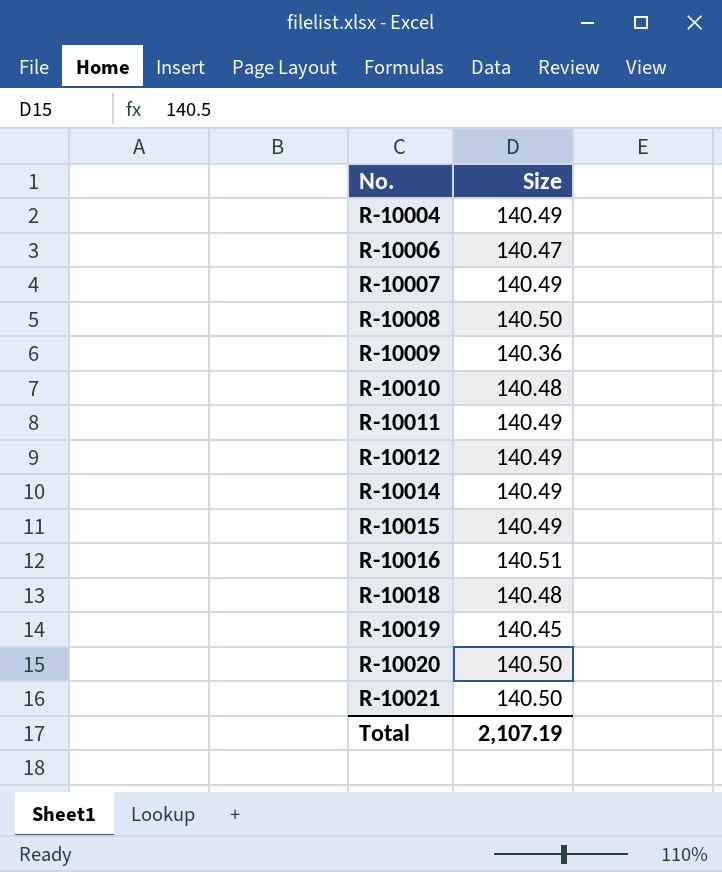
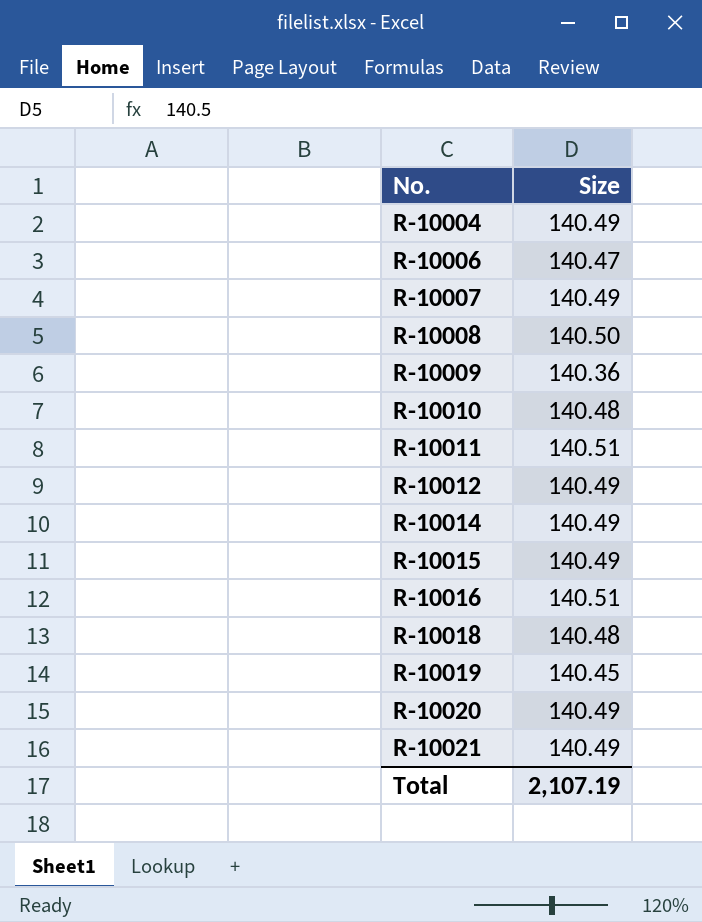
R-10011 | Size: 140.49 -> 140.51
R-10020 | Size: 140.50 -> 140.49
R-10021 | Size: 140.50 -> 140.49

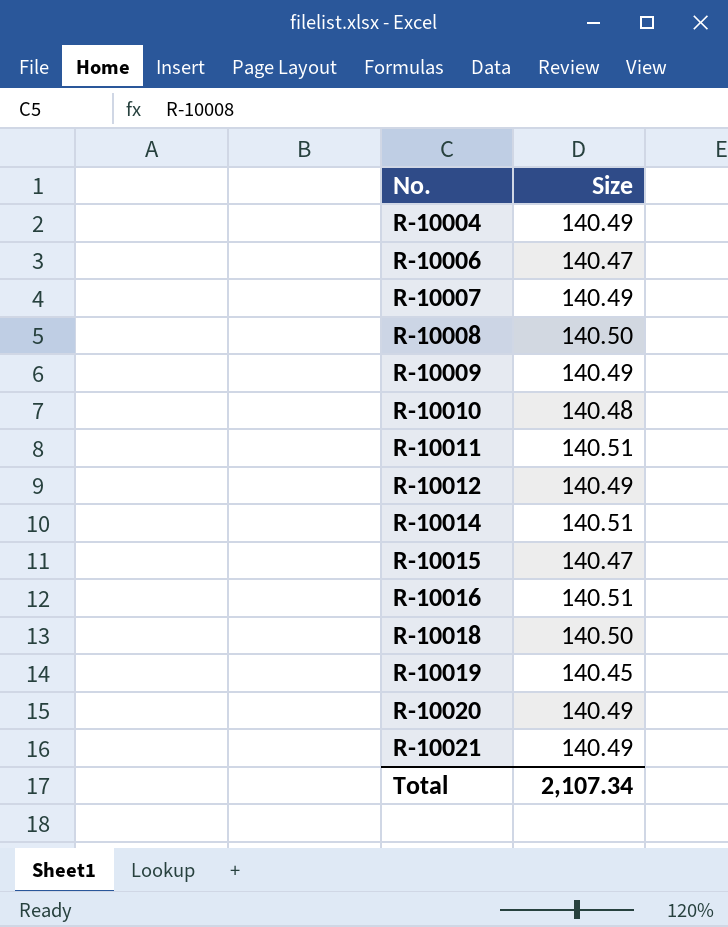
R-10009 | Size: 140.36 -> 140.49
R-10014 | Size: 140.49 -> 140.51
R-10015 | Size: 140.49 -> 140.47
R-10018 | Size: 140.48 -> 140.50
Total | Size: 2,107.19 -> 2,107.34

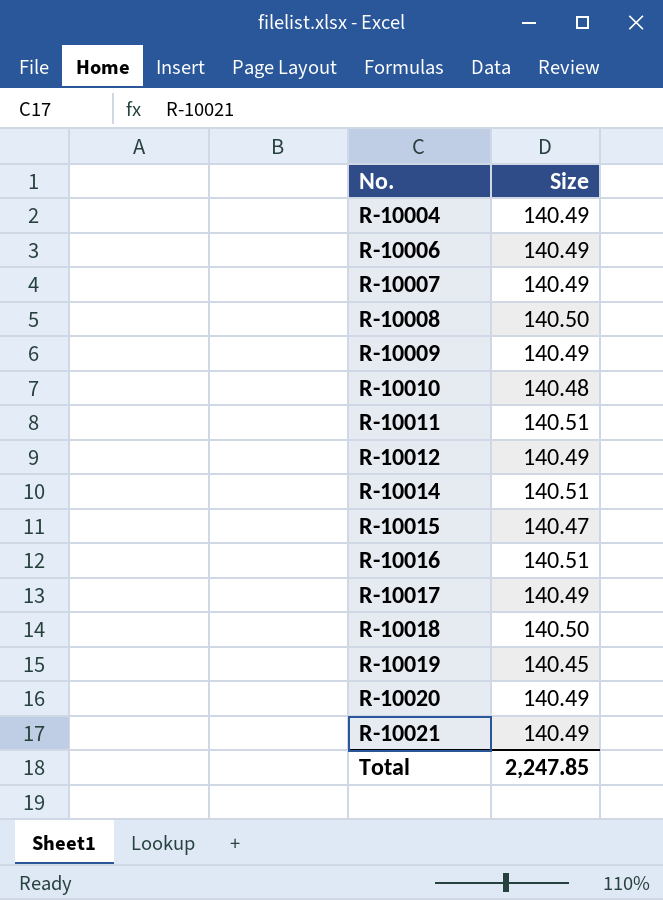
R-10006 | Size: 140.47 -> 140.49
row R-10017: none -> 140.49
Total | Size: 2,107.34 -> 2,247.85

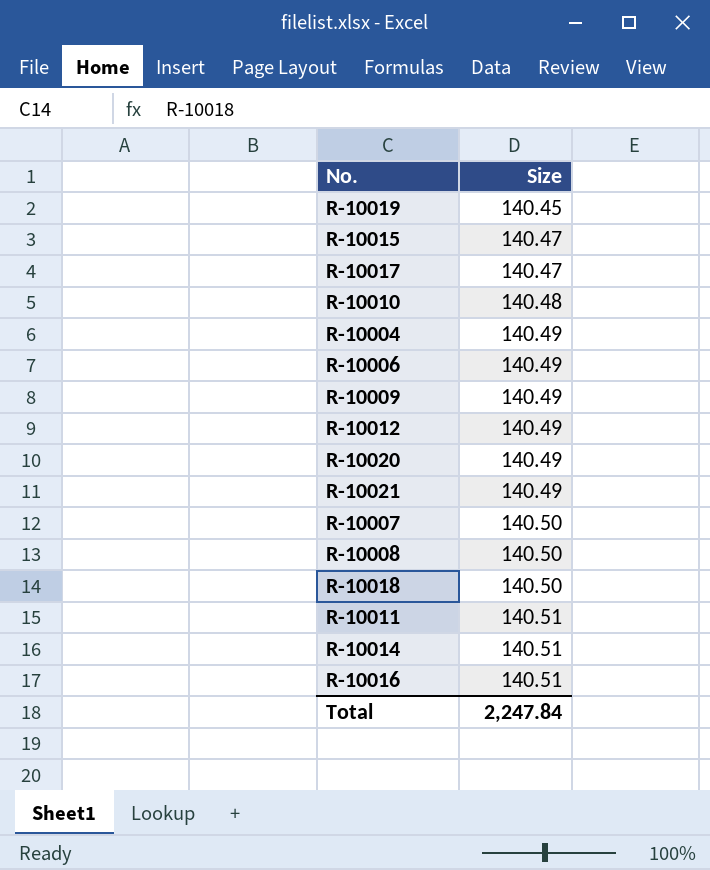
row order: No. ascending -> Size ascending
R-10017 | Size: 140.49 -> 140.47
R-10007 | Size: 140.49 -> 140.50
Total | Size: 2,247.85 -> 2,247.84

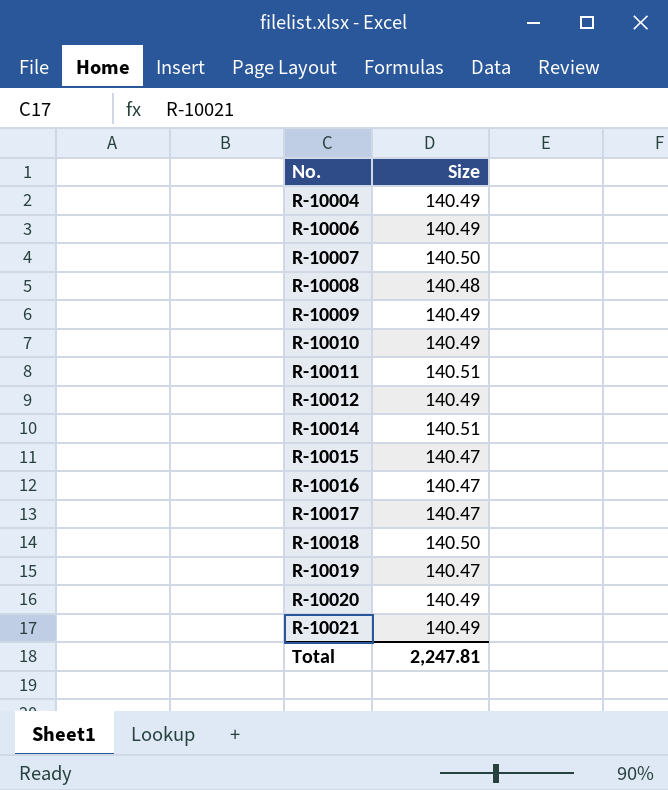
row order: Size ascending -> No. ascending
R-10008 | Size: 140.50 -> 140.48
R-10010 | Size: 140.48 -> 140.49
R-10016 | Size: 140.51 -> 140.47
R-10019 | Size: 140.45 -> 140.47
Total | Size: 2,247.84 -> 2,247.81

